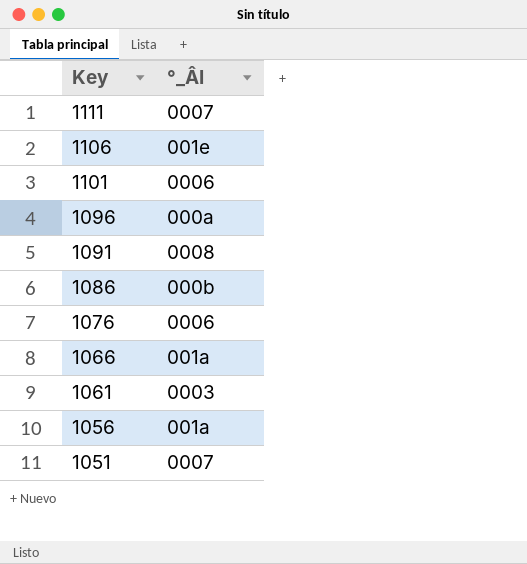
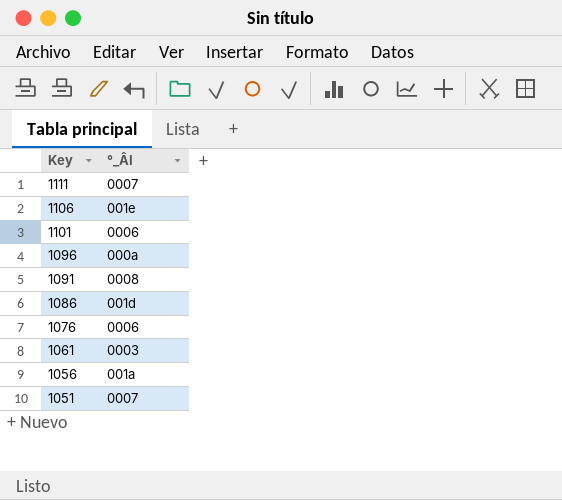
row 1066: 001a -> none
1086 | °_ÂI: 000b -> 001d

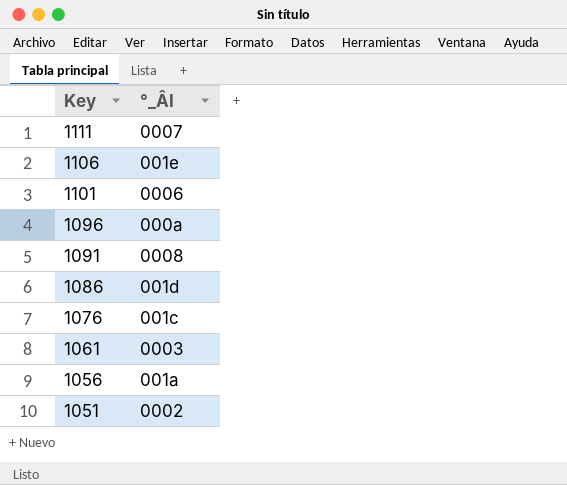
1076 | °_ÂI: 0006 -> 001c
1051 | °_ÂI: 0007 -> 0002

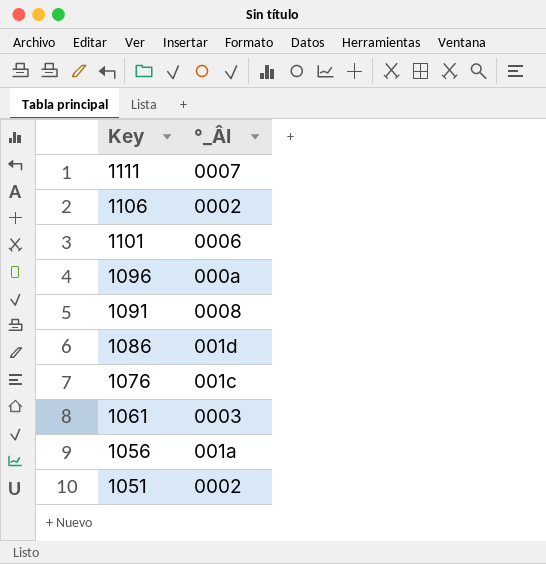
1106 | °_ÂI: 001e -> 0002

